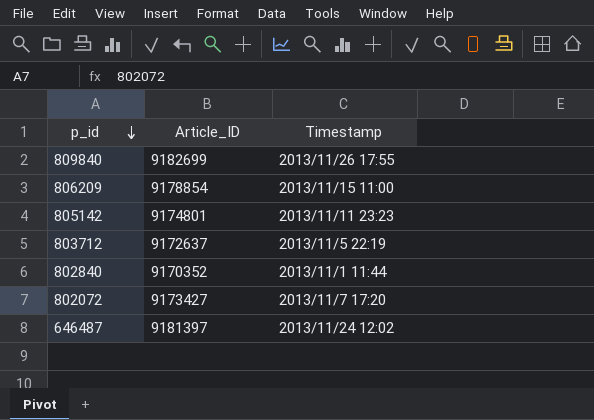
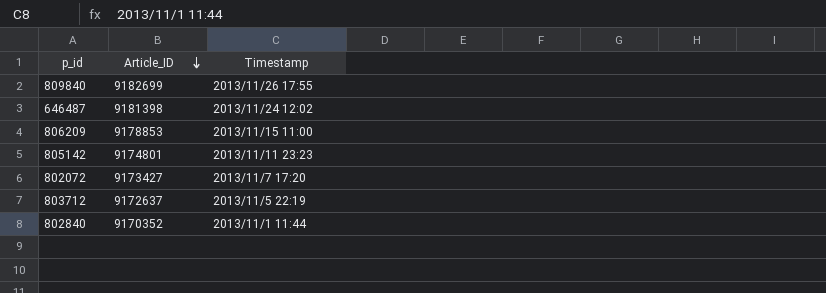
row order: p_id descending -> Article_ID descending
646487 | Article_ID: 9181397 -> 9181398
806209 | Article_ID: 9178854 -> 9178853

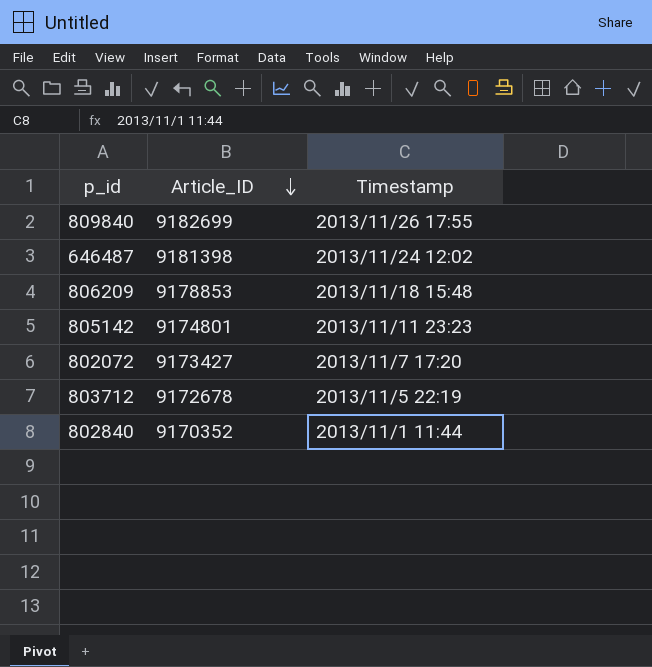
806209 | Timestamp: 2013/11/15 11:00 -> 2013/11/18 15:48
803712 | Article_ID: 9172637 -> 9172678

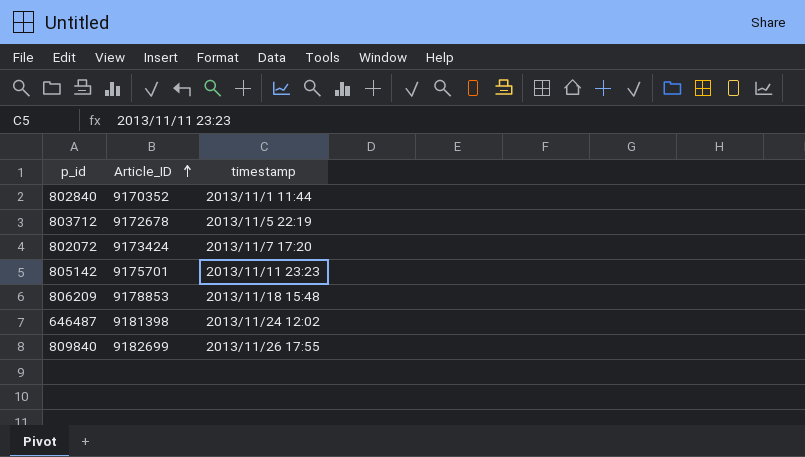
row order: Article_ID descending -> Article_ID ascending
column name: Timestamp -> timestamp
802072 | Article_ID: 9173427 -> 9173424
805142 | Article_ID: 9174801 -> 9175701

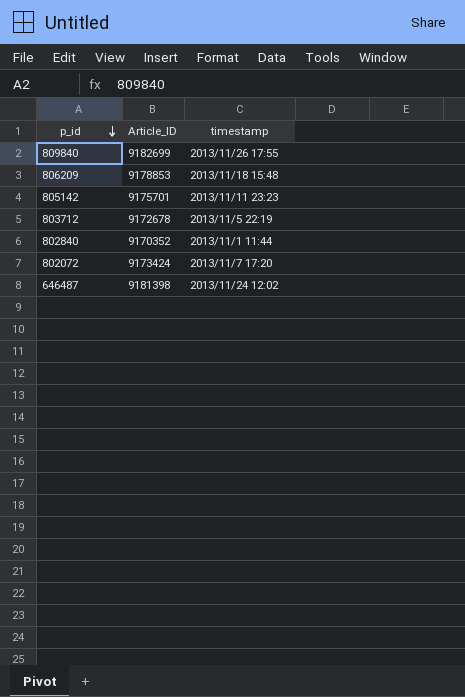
row order: Article_ID ascending -> p_id descending

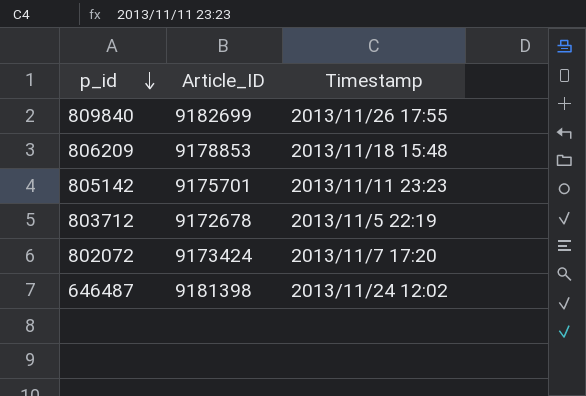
column name: timestamp -> Timestamp
row 802840: 9170352 | 2013/11/1 11:44 -> none

